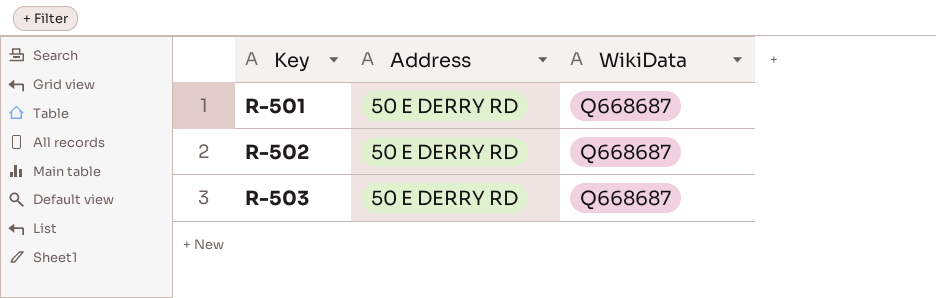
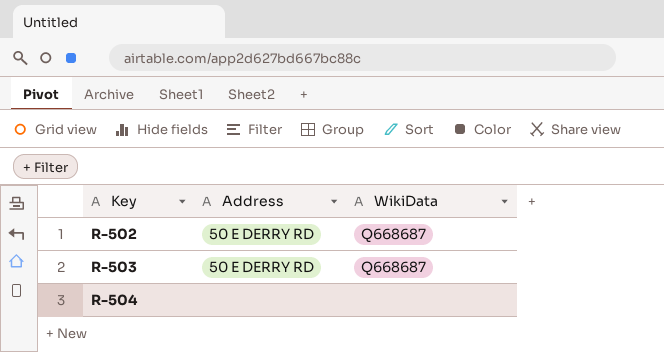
row R-501: 50 E DERRY RD | Q668687 -> none
row R-504: none -> none | none

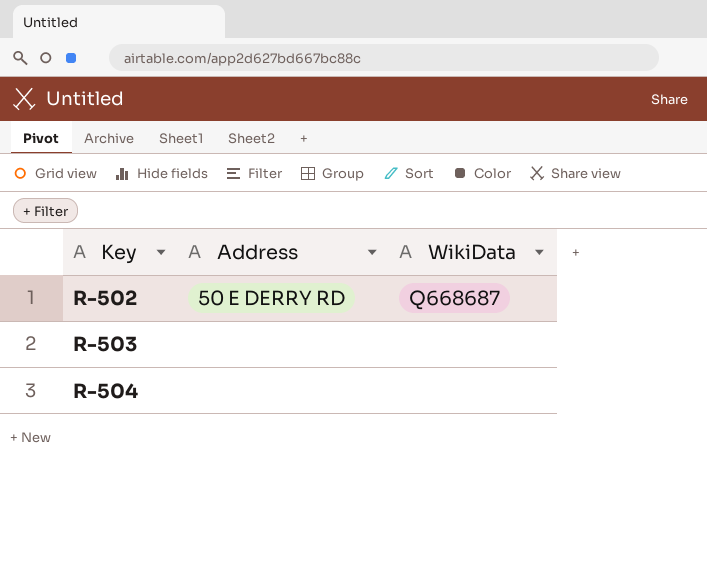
R-503 | Address: 50 E DERRY RD -> none
R-503 | WikiData: Q668687 -> none

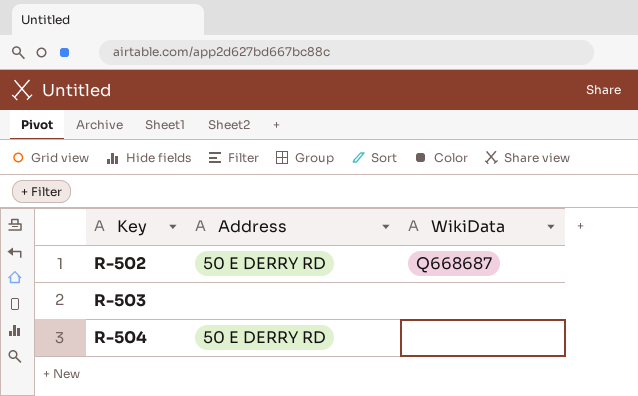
R-504 | Address: none -> 50 E DERRY RD

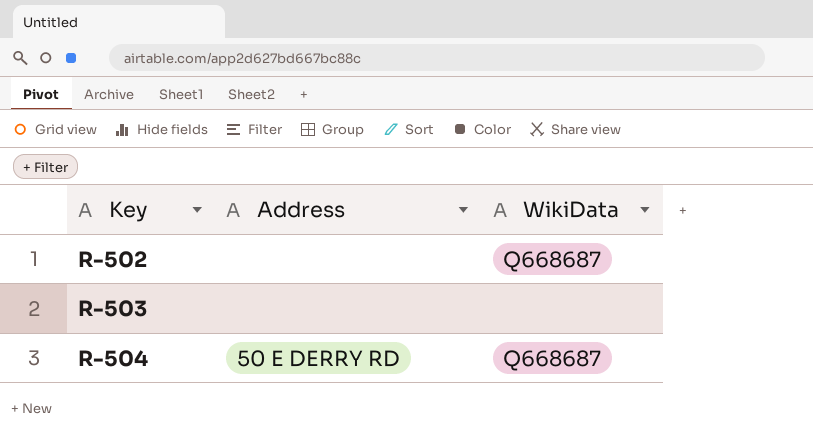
R-502 | Address: 50 E DERRY RD -> none
R-504 | WikiData: none -> Q668687

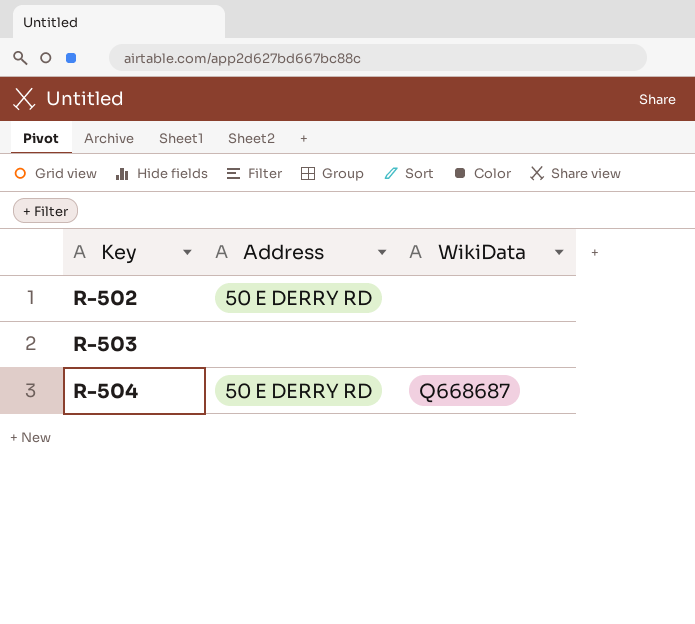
R-502 | Address: none -> 50 E DERRY RD
R-502 | WikiData: Q668687 -> none

